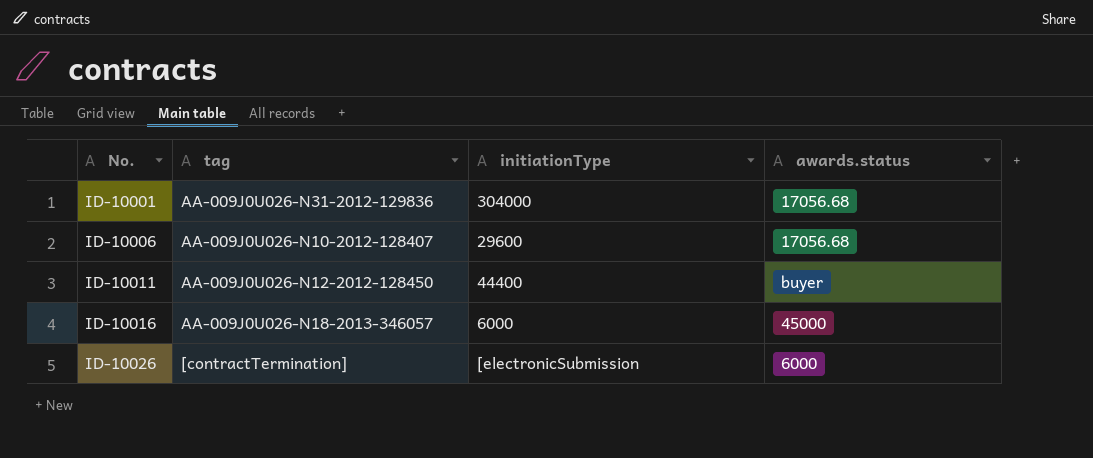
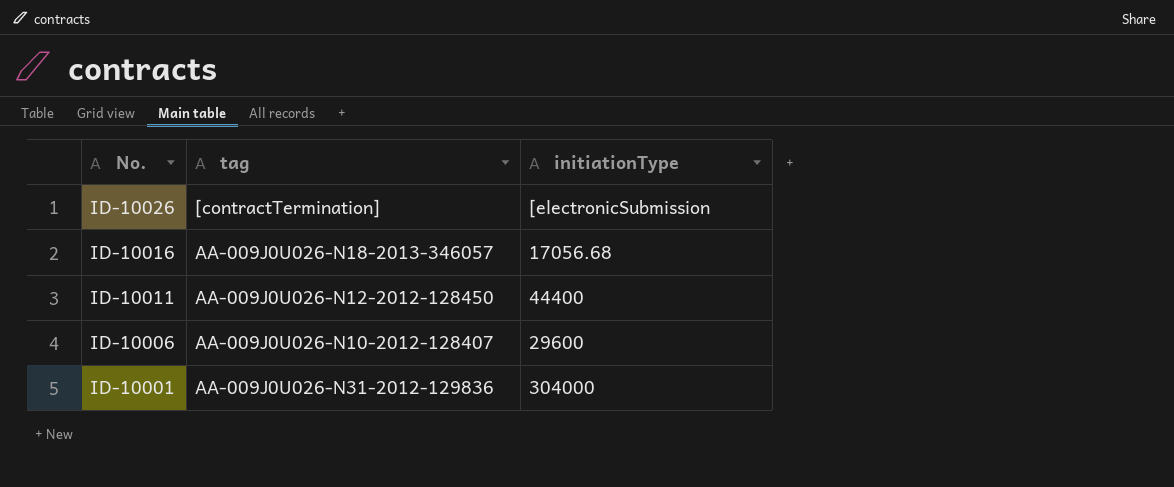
row order: No. ascending -> No. descending
column awards.status | position: 4 -> none
ID-10016 | initiationType: 6000 -> 17056.68

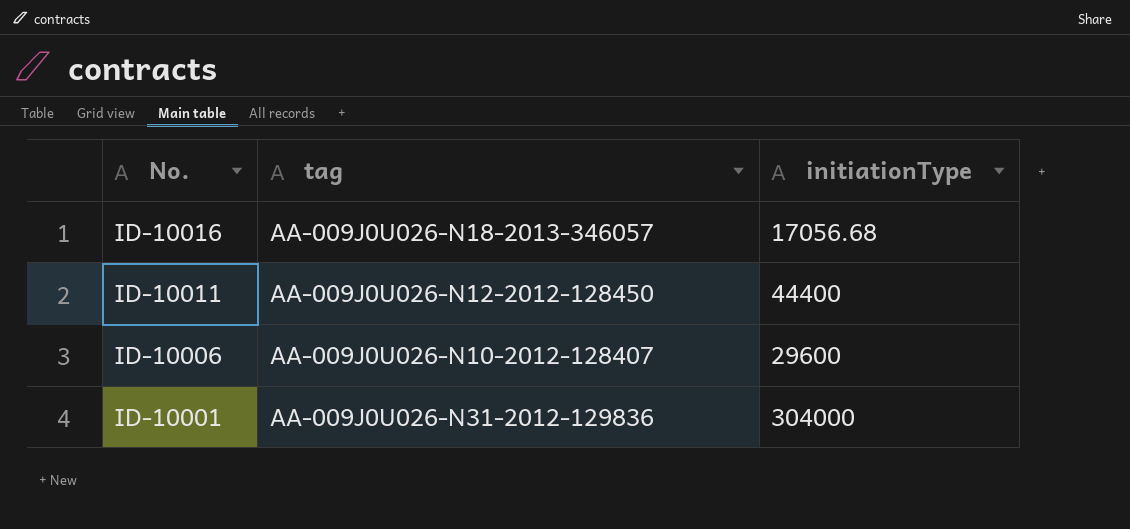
row ID-10026: [contractTermination] | [electronicSubmission -> none

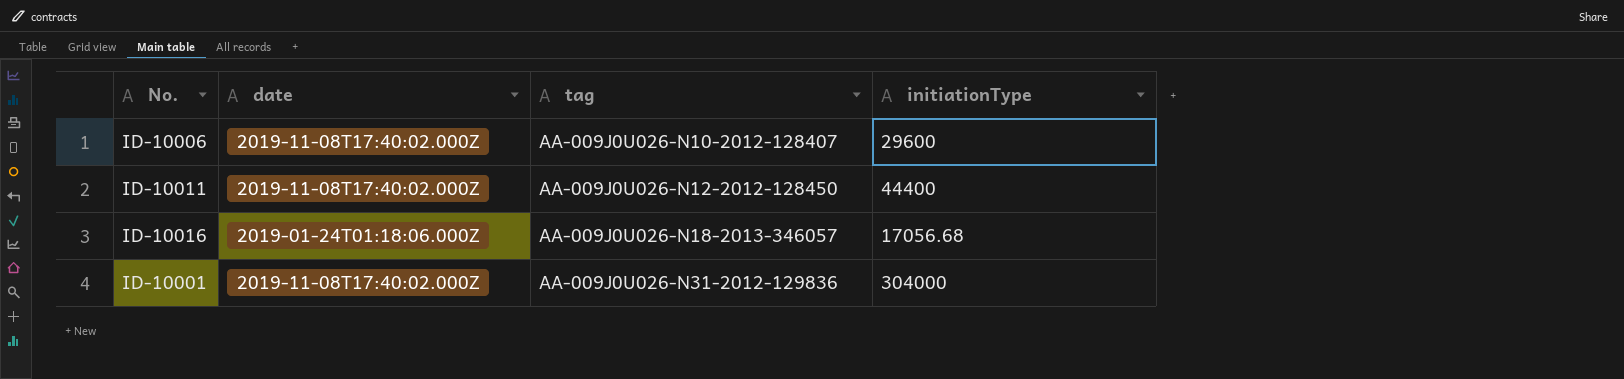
row order: No. descending -> tag ascending
column date | position: none -> 2

